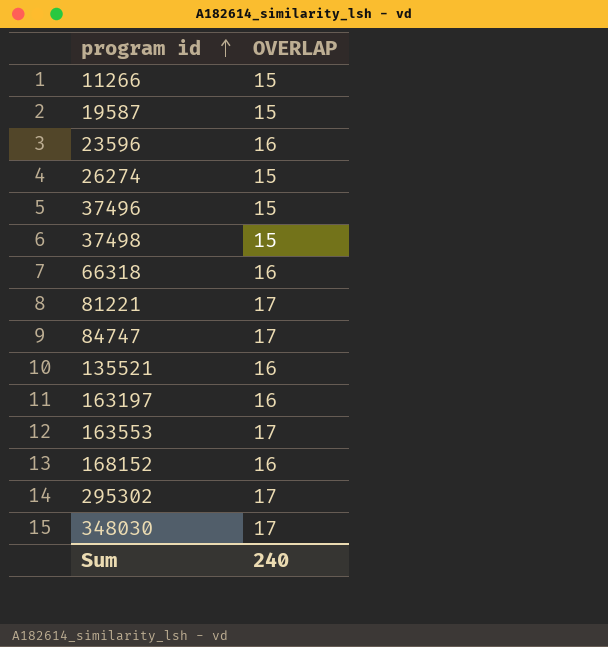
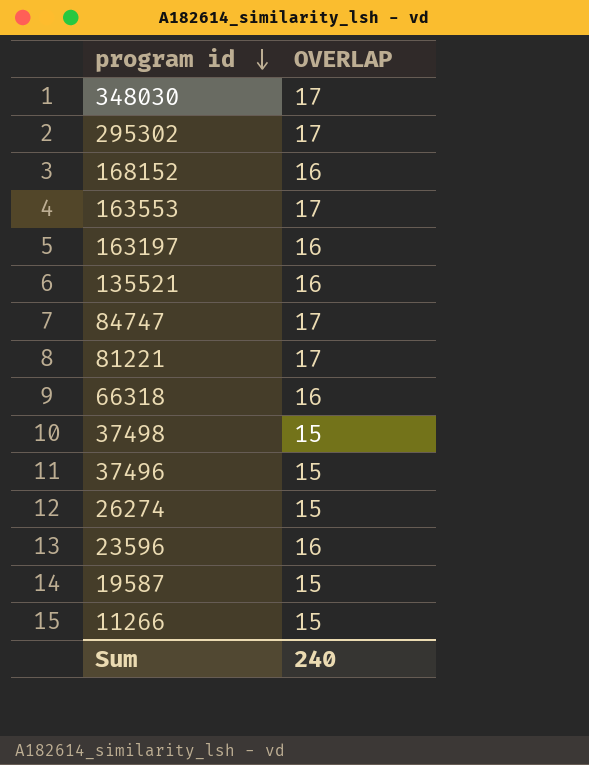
row order: program id ascending -> program id descending

